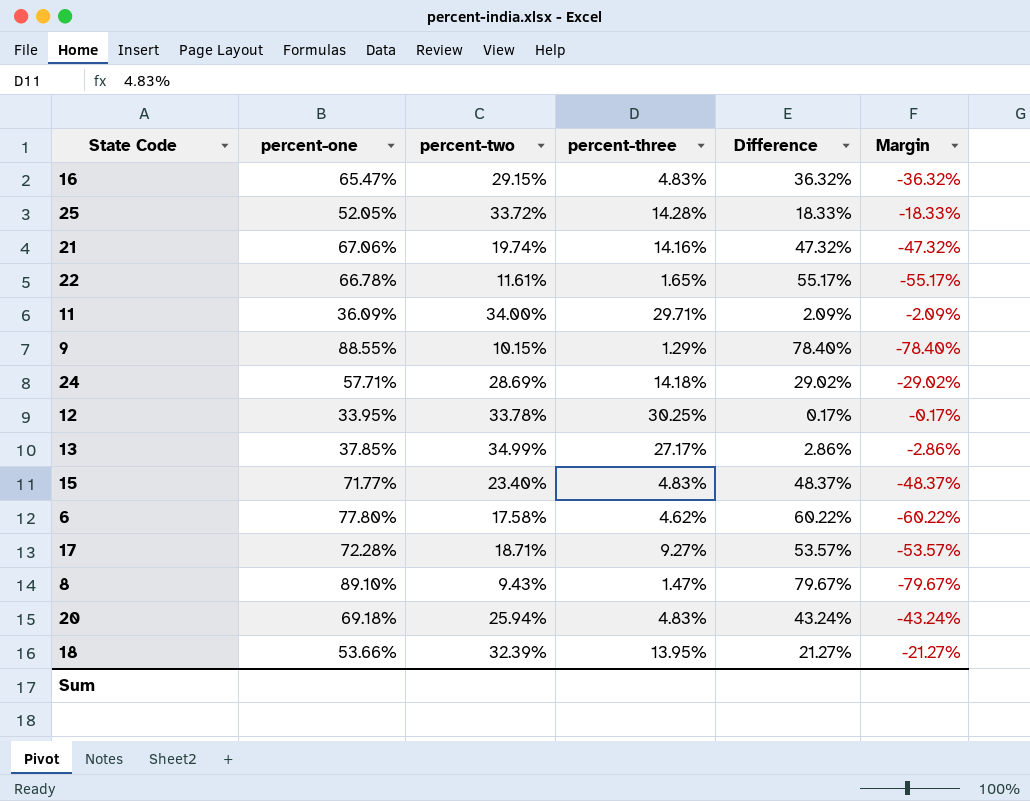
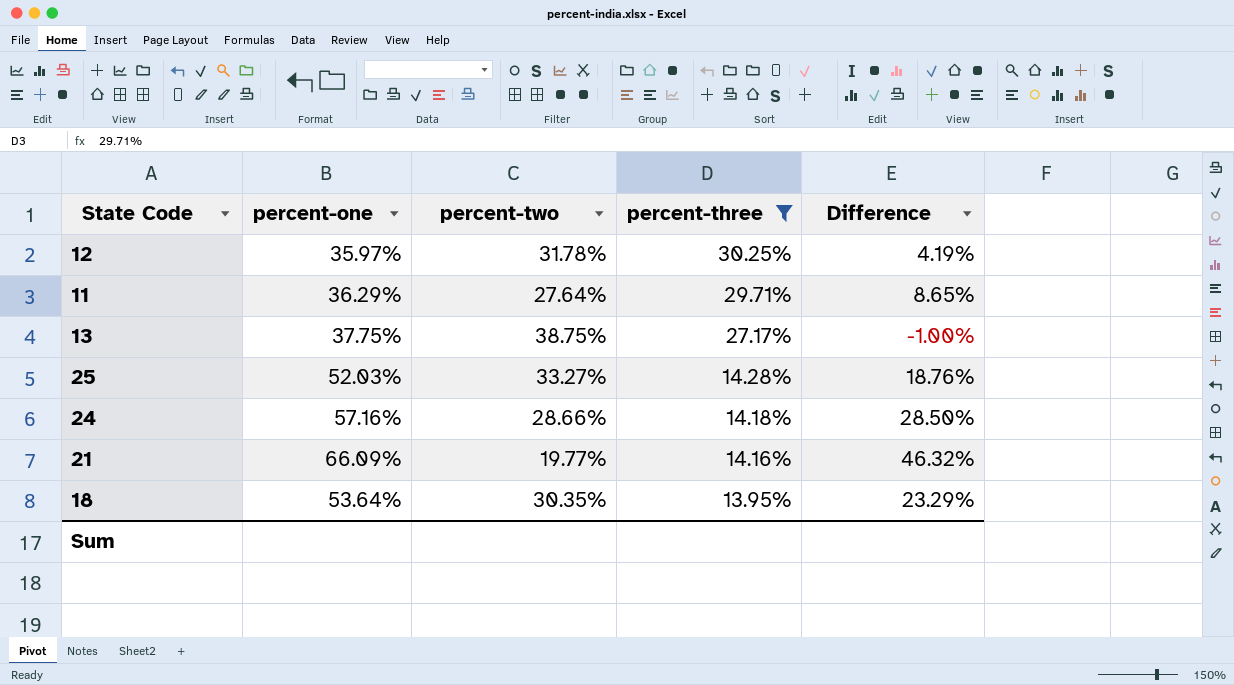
filter: none -> percent-three >= 13.95%
row order: none -> percent-three descending
column Margin | formula: [percent-two] - [percent-one] -> none
12 | percent-one: 33.95% -> 35.97%
12 | percent-two: 33.78% -> 31.78%
12 | Difference: 0.17% -> 4.19%
11 | percent-one: 36.09% -> 36.29%
11 | percent-two: 34.00% -> 27.64%
11 | Difference: 2.09% -> 8.65%
13 | percent-one: 37.85% -> 37.75%
13 | percent-two: 34.99% -> 38.75%
13 | Difference: 2.86% -> -1.00%
25 | percent-one: 52.05% -> 52.03%
25 | percent-two: 33.72% -> 33.27%
25 | Difference: 18.33% -> 18.76%
24 | percent-one: 57.71% -> 57.16%
24 | percent-two: 28.69% -> 28.66%
24 | Difference: 29.02% -> 28.50%
21 | percent-one: 67.06% -> 66.09%
21 | percent-two: 19.74% -> 19.77%
21 | Difference: 47.32% -> 46.32%
18 | percent-one: 53.66% -> 53.64%
18 | percent-two: 32.39% -> 30.35%
18 | Difference: 21.27% -> 23.29%

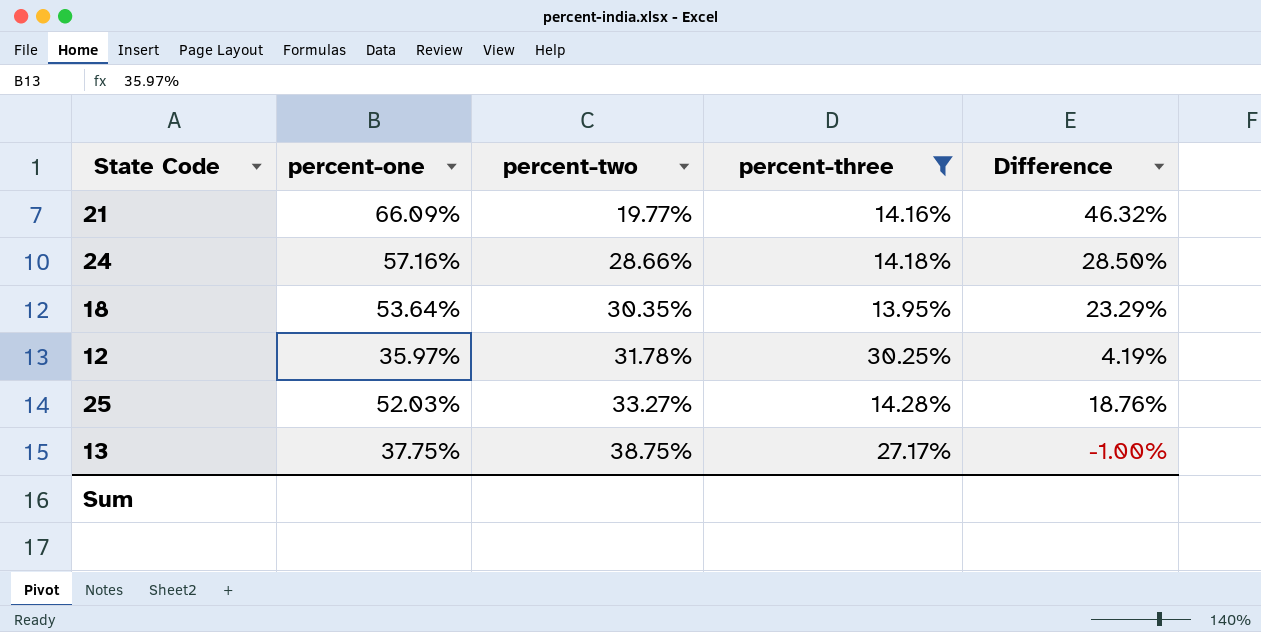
row order: percent-three descending -> percent-two ascending
row 11: 36.29% | 27.64% | 29.71% | 8.65% -> none

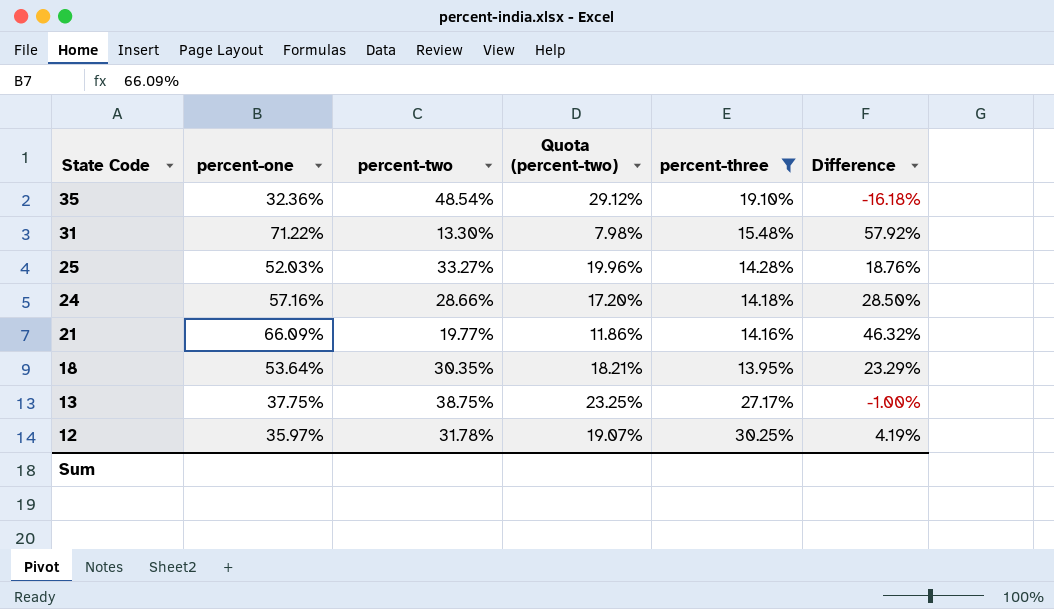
row order: percent-two ascending -> State Code descending
column Quota (percent-two) | formula: none -> [percent-two] * 0.6
row 35: none -> 32.36% | 48.54% | 29.12% | 19.10% | -16.18%
row 31: none -> 71.22% | 13.30% | 7.98% | 15.48% | 57.92%

